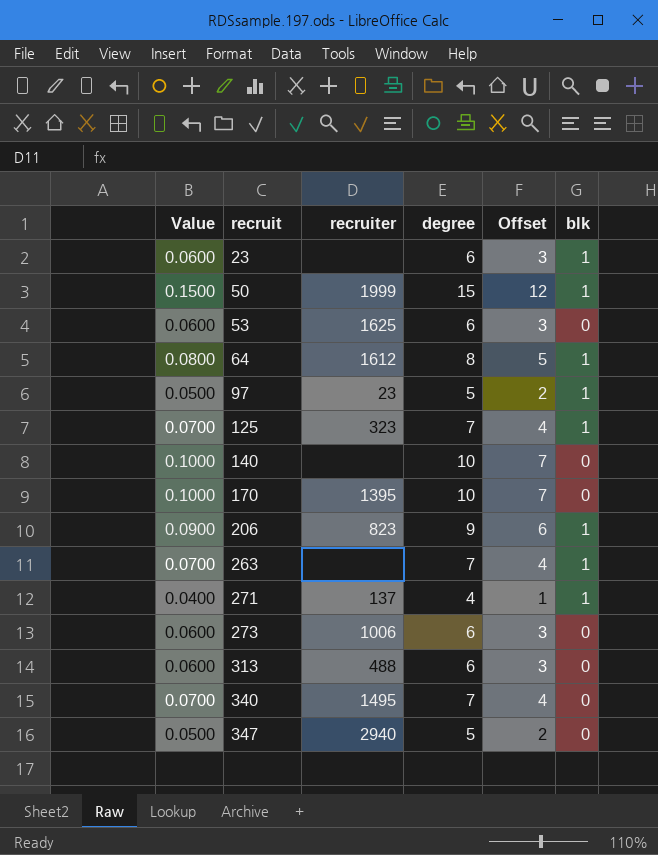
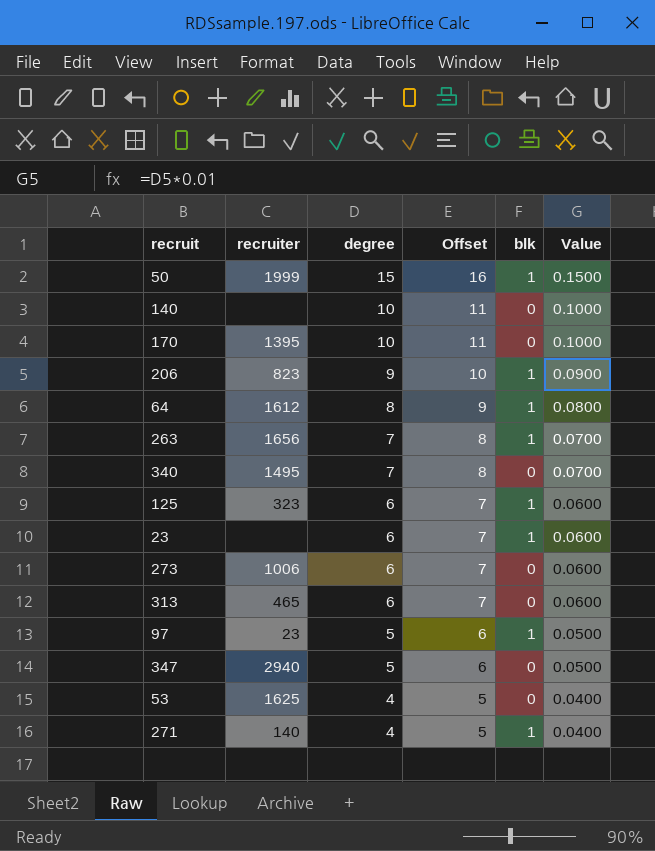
row order: recruit ascending -> degree descending
column Offset | formula: [degree] - 3 -> [degree] + 1
column Value | position: 1 -> 6
263 | recruiter: none -> 1656
125 | degree: 7 -> 6
125 | Value: 0.0700 -> 0.0600
313 | recruiter: 488 -> 465
53 | degree: 6 -> 4
53 | Value: 0.0600 -> 0.0400
271 | recruiter: 137 -> 140

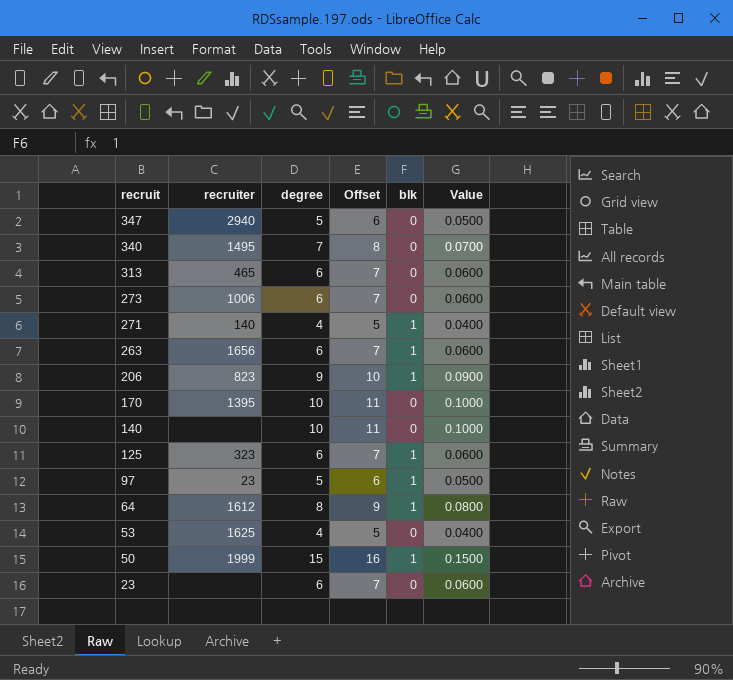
row order: degree descending -> recruit descending
263 | degree: 7 -> 6
263 | Offset: 8 -> 7
263 | Value: 0.0700 -> 0.0600
23 | blk: 1 -> 0

